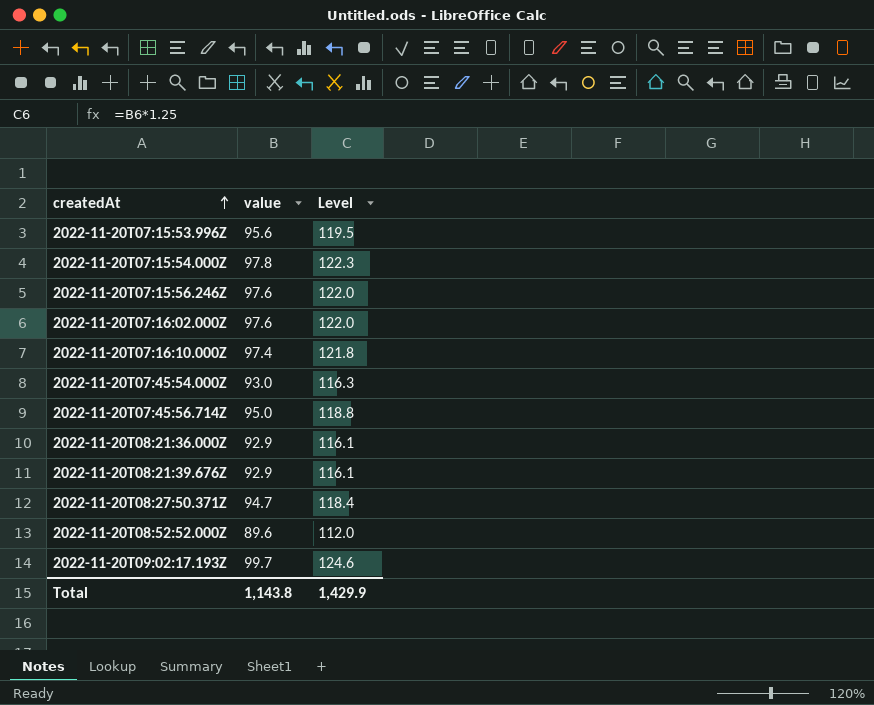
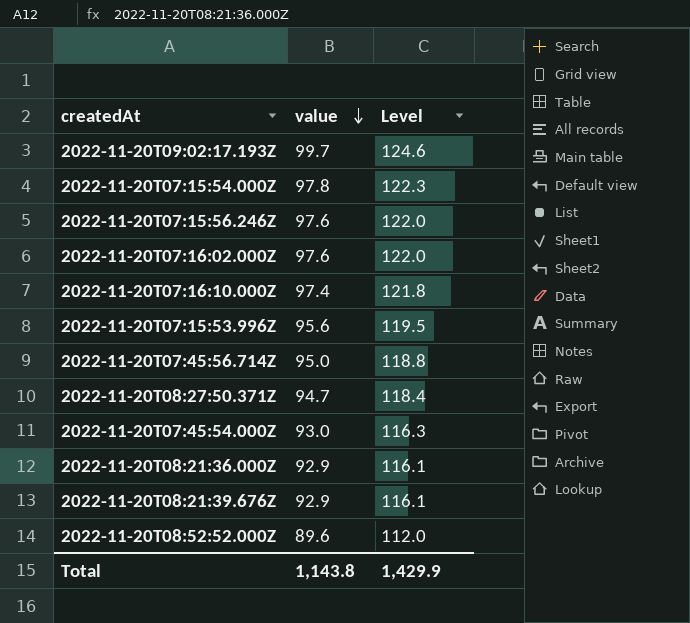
row order: createdAt ascending -> value descending

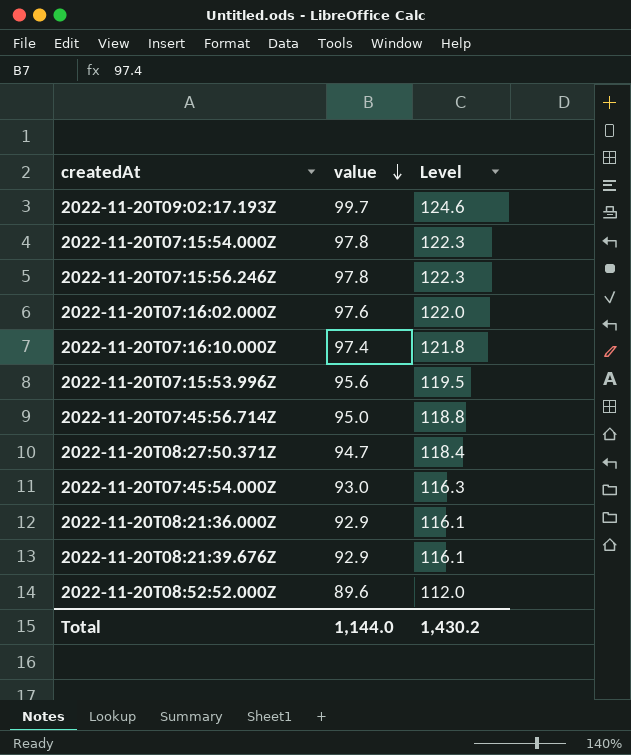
2022-11-20T07:15:56.246Z | value: 97.6 -> 97.8
2022-11-20T07:15:56.246Z | Level: 122.0 -> 122.3
Total | value: 1,143.8 -> 1,144.0
Total | Level: 1,429.9 -> 1,430.2

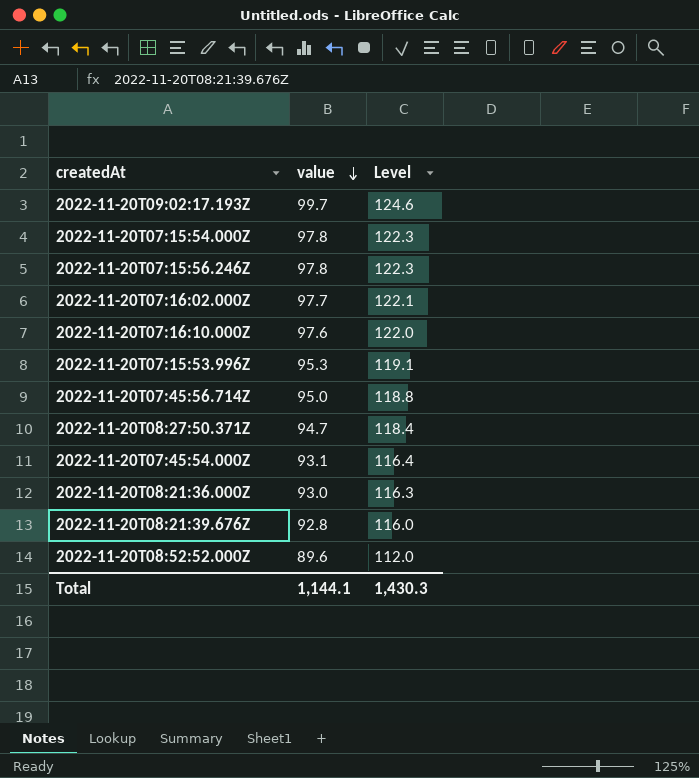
2022-11-20T07:16:02.000Z | value: 97.6 -> 97.7
2022-11-20T07:16:02.000Z | Level: 122.0 -> 122.1
2022-11-20T07:16:10.000Z | value: 97.4 -> 97.6
2022-11-20T07:16:10.000Z | Level: 121.8 -> 122.0
2022-11-20T07:15:53.996Z | value: 95.6 -> 95.3
2022-11-20T07:15:53.996Z | Level: 119.5 -> 119.1
2022-11-20T07:45:54.000Z | value: 93.0 -> 93.1
2022-11-20T07:45:54.000Z | Level: 116.3 -> 116.4
2022-11-20T08:21:36.000Z | value: 92.9 -> 93.0
2022-11-20T08:21:36.000Z | Level: 116.1 -> 116.3
2022-11-20T08:21:39.676Z | value: 92.9 -> 92.8
2022-11-20T08:21:39.676Z | Level: 116.1 -> 116.0
Total | value: 1,144.0 -> 1,144.1
Total | Level: 1,430.2 -> 1,430.3

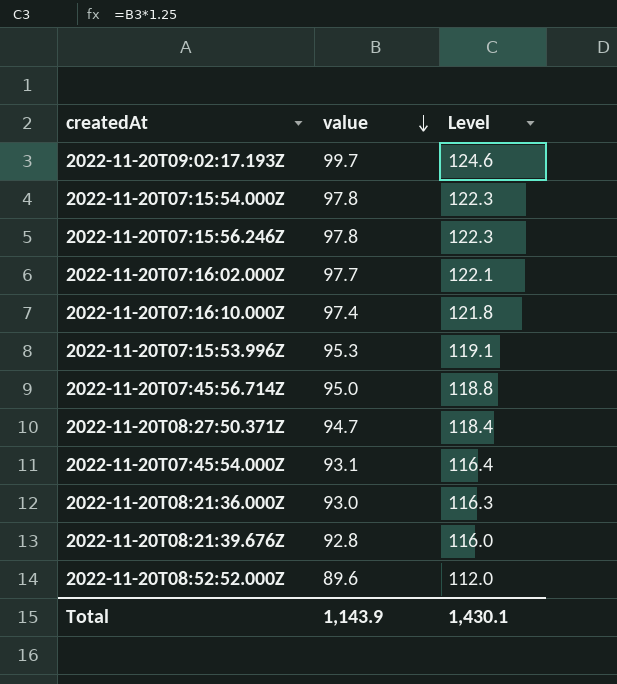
2022-11-20T07:16:10.000Z | value: 97.6 -> 97.4
2022-11-20T07:16:10.000Z | Level: 122.0 -> 121.8
Total | value: 1,144.1 -> 1,143.9
Total | Level: 1,430.3 -> 1,430.1

